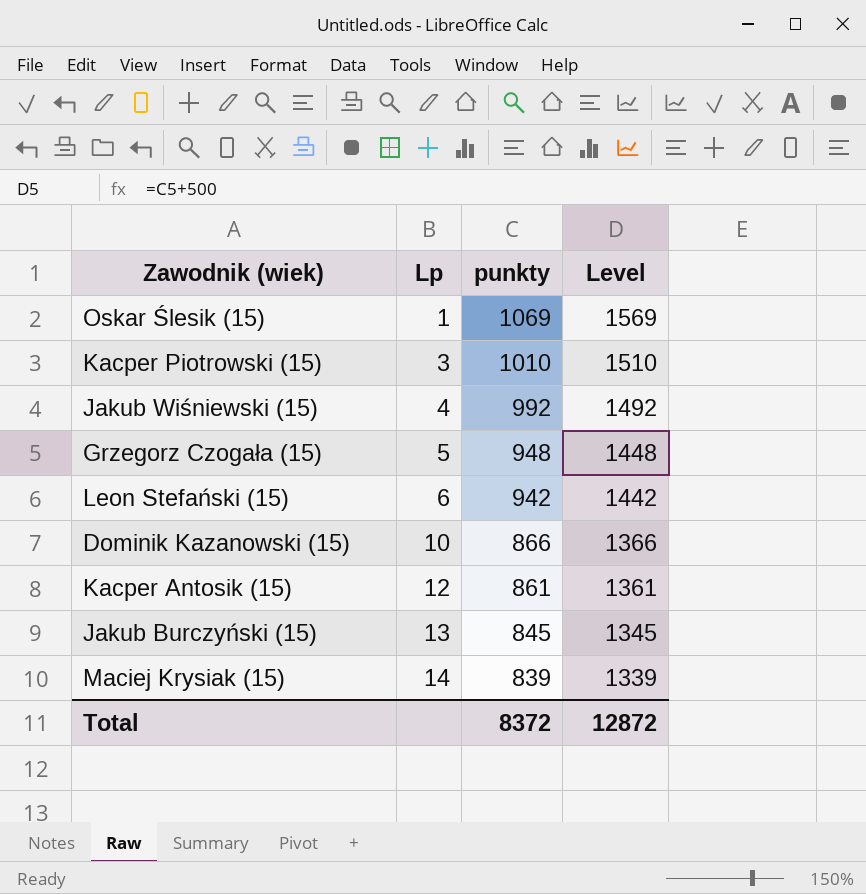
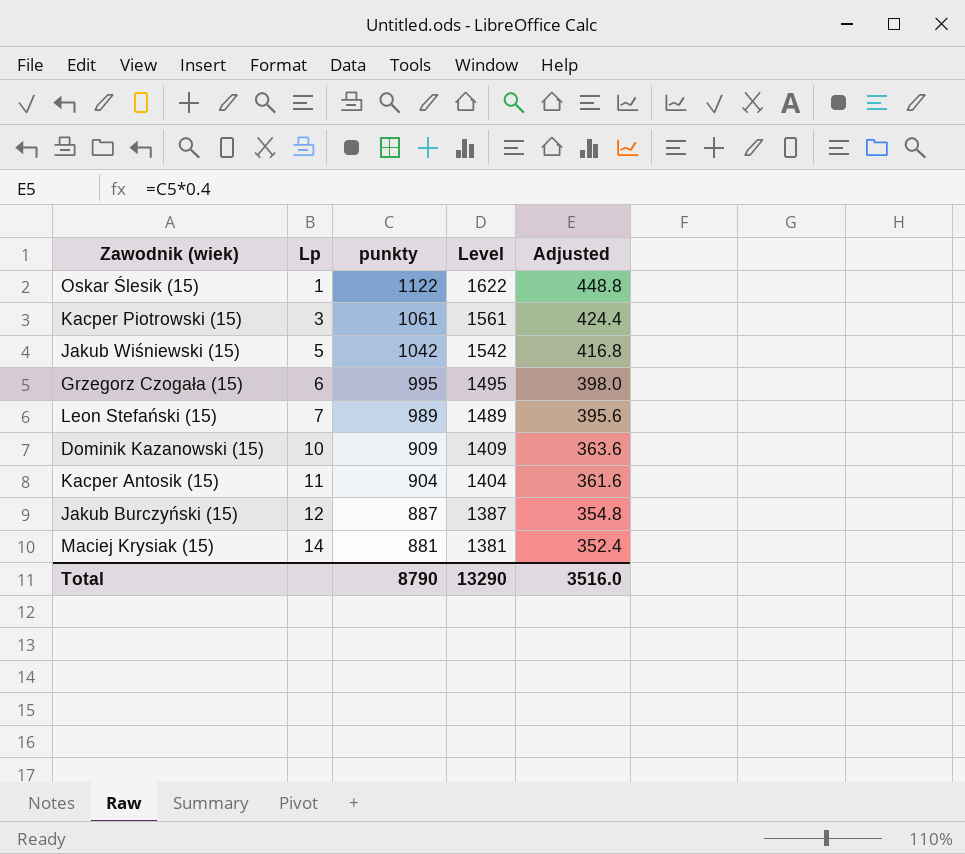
column Adjusted | formula: none -> [punkty] * 0.4
Oskar Ślesik (15) | punkty: 1069 -> 1122
Oskar Ślesik (15) | Level: 1569 -> 1622
Kacper Piotrowski (15) | punkty: 1010 -> 1061
Kacper Piotrowski (15) | Level: 1510 -> 1561
Jakub Wiśniewski (15) | Lp: 4 -> 5
Jakub Wiśniewski (15) | punkty: 992 -> 1042
Jakub Wiśniewski (15) | Level: 1492 -> 1542
Grzegorz Czogała (15) | Lp: 5 -> 6
Grzegorz Czogała (15) | punkty: 948 -> 995
Grzegorz Czogała (15) | Level: 1448 -> 1495
Leon Stefański (15) | Lp: 6 -> 7
Leon Stefański (15) | punkty: 942 -> 989
Leon Stefański (15) | Level: 1442 -> 1489
Dominik Kazanowski (15) | punkty: 866 -> 909
Dominik Kazanowski (15) | Level: 1366 -> 1409
Kacper Antosik (15) | Lp: 12 -> 11
Kacper Antosik (15) | punkty: 861 -> 904
Kacper Antosik (15) | Level: 1361 -> 1404
Jakub Burczyński (15) | Lp: 13 -> 12
Jakub Burczyński (15) | punkty: 845 -> 887
Jakub Burczyński (15) | Level: 1345 -> 1387
Maciej Krysiak (15) | punkty: 839 -> 881
Maciej Krysiak (15) | Level: 1339 -> 1381
Total | punkty: 8372 -> 8790
Total | Level: 12872 -> 13290

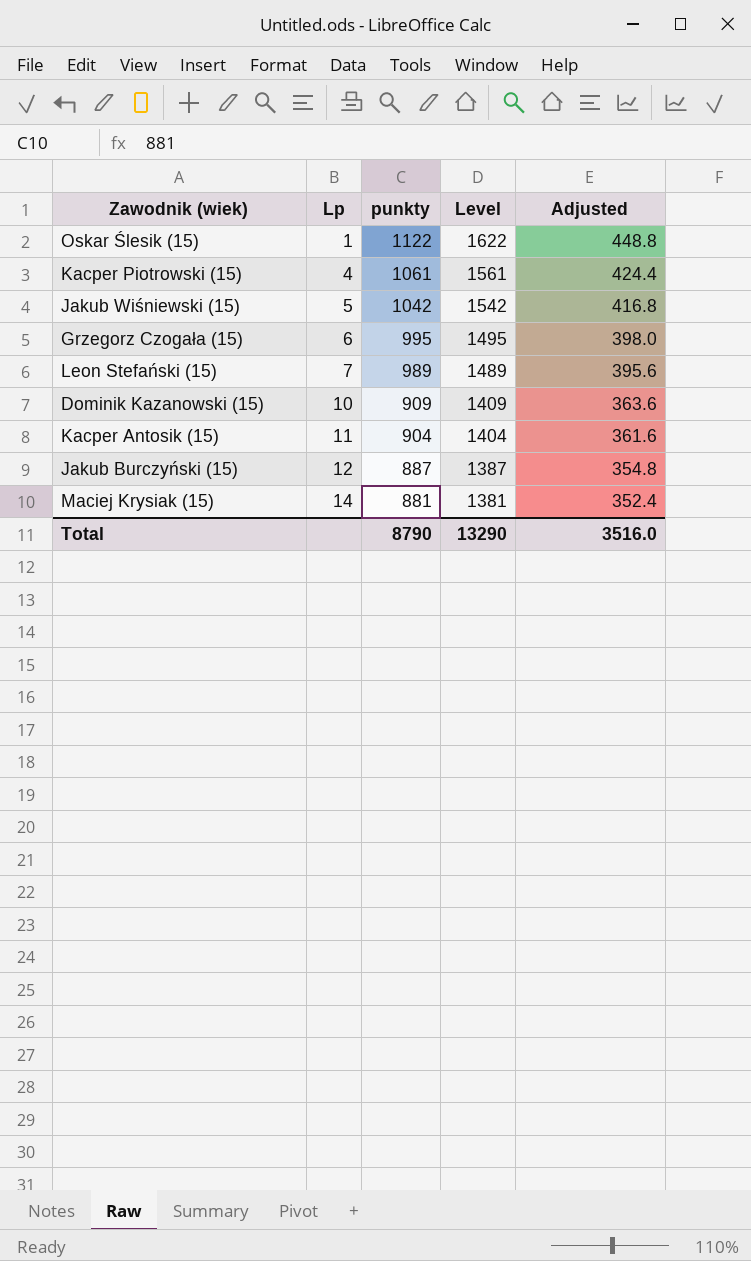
Kacper Piotrowski (15) | Lp: 3 -> 4

